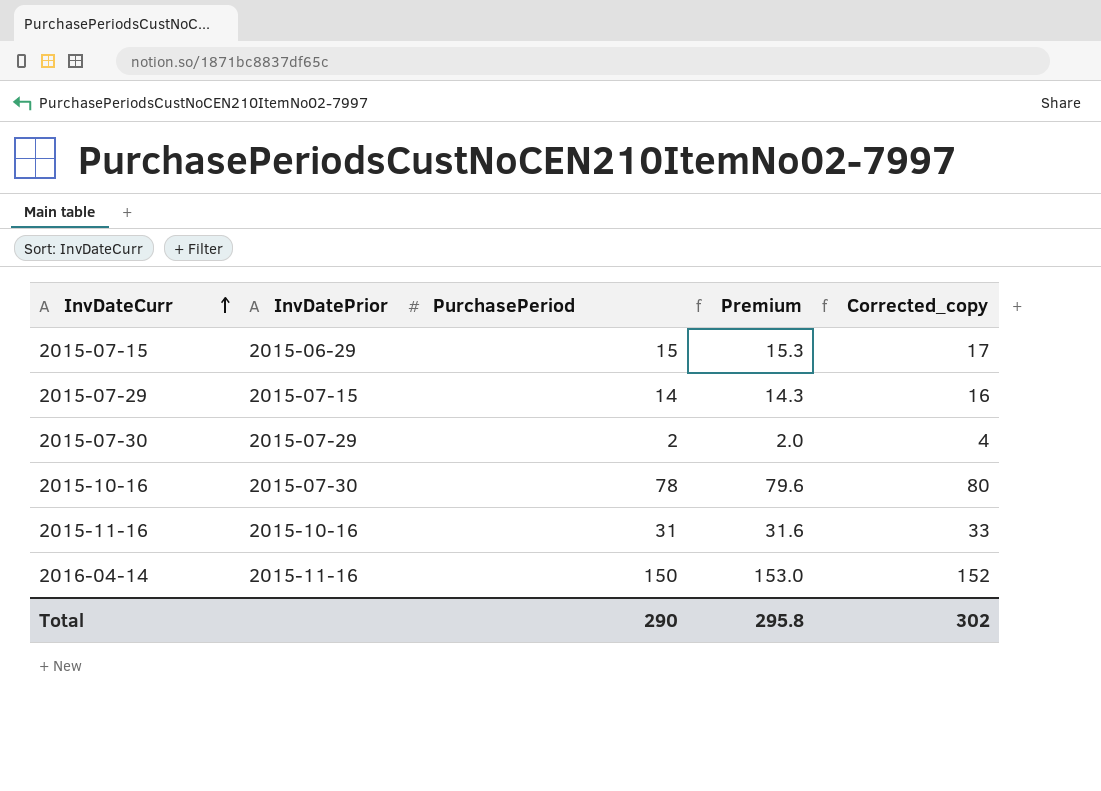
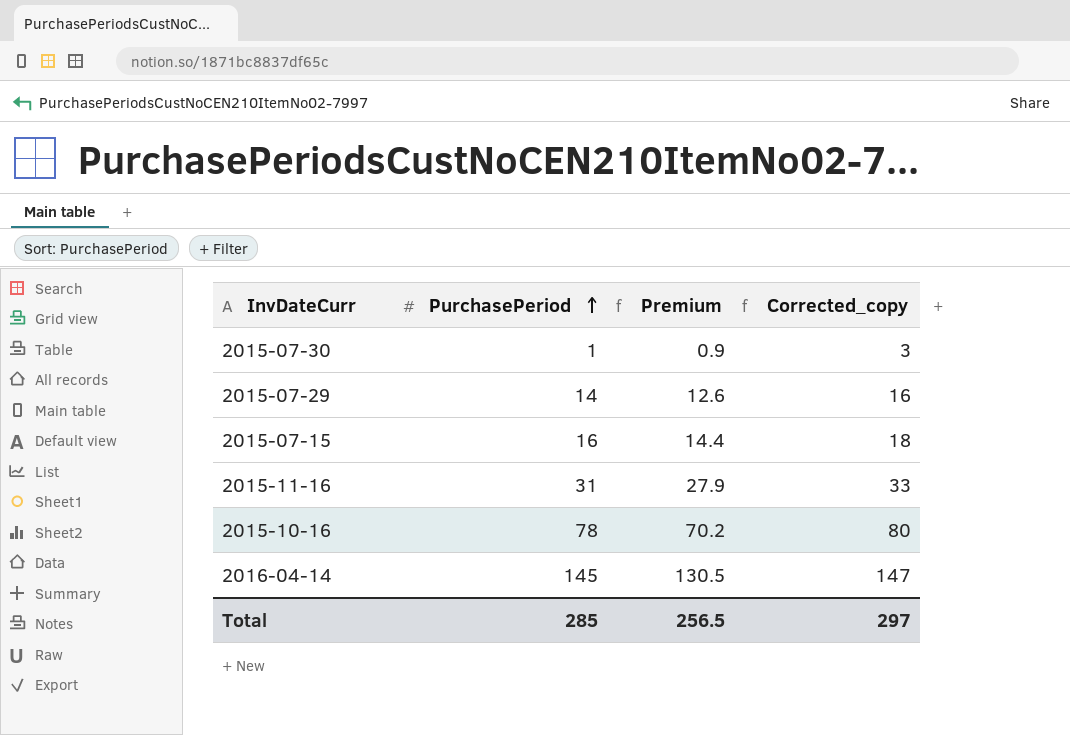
row order: InvDateCurr ascending -> PurchasePeriod ascending
column InvDatePrior | position: 2 -> none
column Premium | formula: [PurchasePeriod] * 1.02 -> [PurchasePeriod] * 0.9
2015-07-30 | PurchasePeriod: 2 -> 1
2015-07-30 | Corrected_copy: 4 -> 3
2015-07-15 | PurchasePeriod: 15 -> 16
2015-07-15 | Corrected_copy: 17 -> 18
2016-04-14 | PurchasePeriod: 150 -> 145
2016-04-14 | Corrected_copy: 152 -> 147
Total | PurchasePeriod: 290 -> 285
Total | Premium: 295.8 -> 256.5
Total | Corrected_copy: 302 -> 297

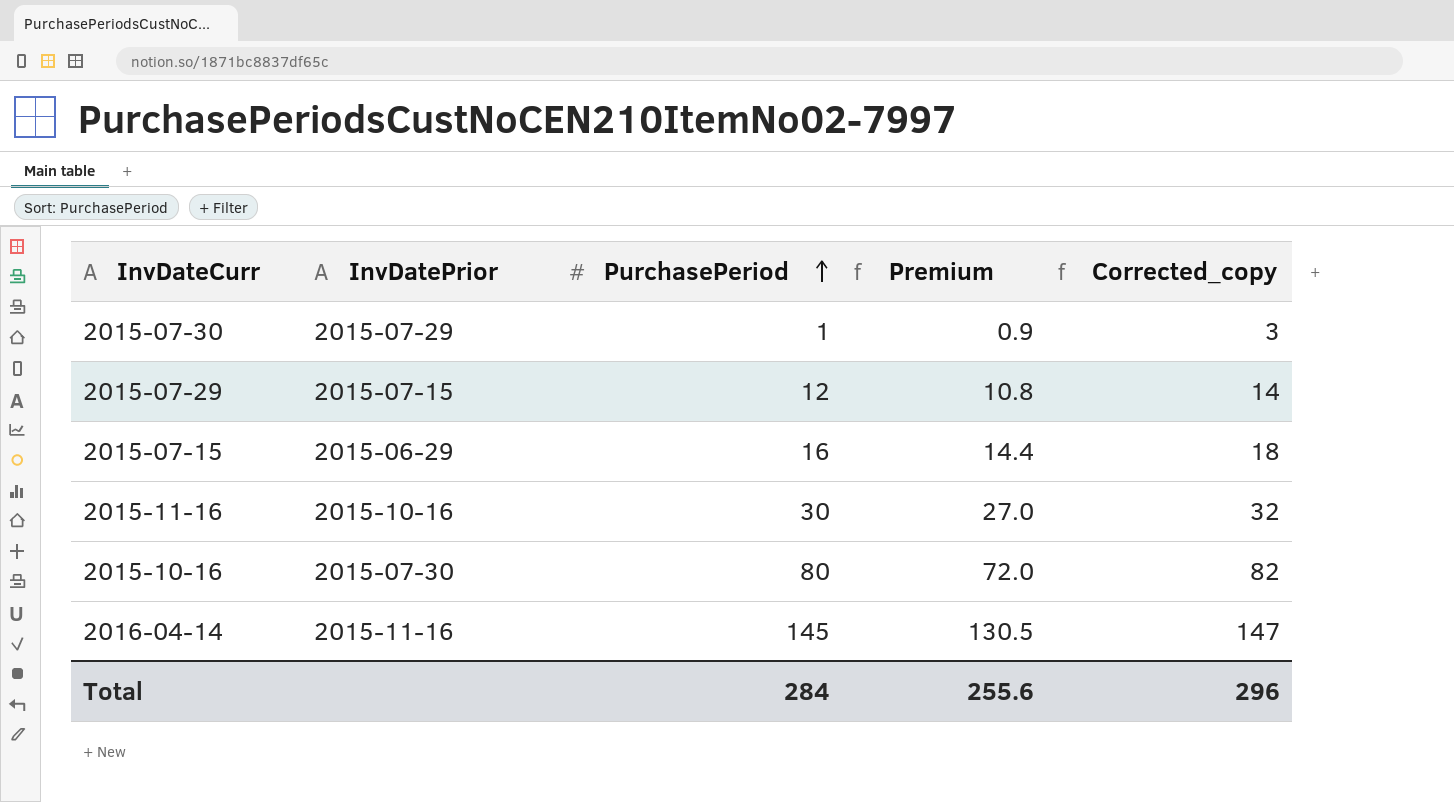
column InvDatePrior | position: none -> 2
2015-07-29 | PurchasePeriod: 14 -> 12
2015-07-29 | Premium: 12.6 -> 10.8
2015-07-29 | Corrected_copy: 16 -> 14
2015-11-16 | PurchasePeriod: 31 -> 30
2015-11-16 | Premium: 27.9 -> 27.0
2015-11-16 | Corrected_copy: 33 -> 32
2015-10-16 | PurchasePeriod: 78 -> 80
2015-10-16 | Premium: 70.2 -> 72.0
2015-10-16 | Corrected_copy: 80 -> 82
Total | PurchasePeriod: 285 -> 284
Total | Premium: 256.5 -> 255.6
Total | Corrected_copy: 297 -> 296

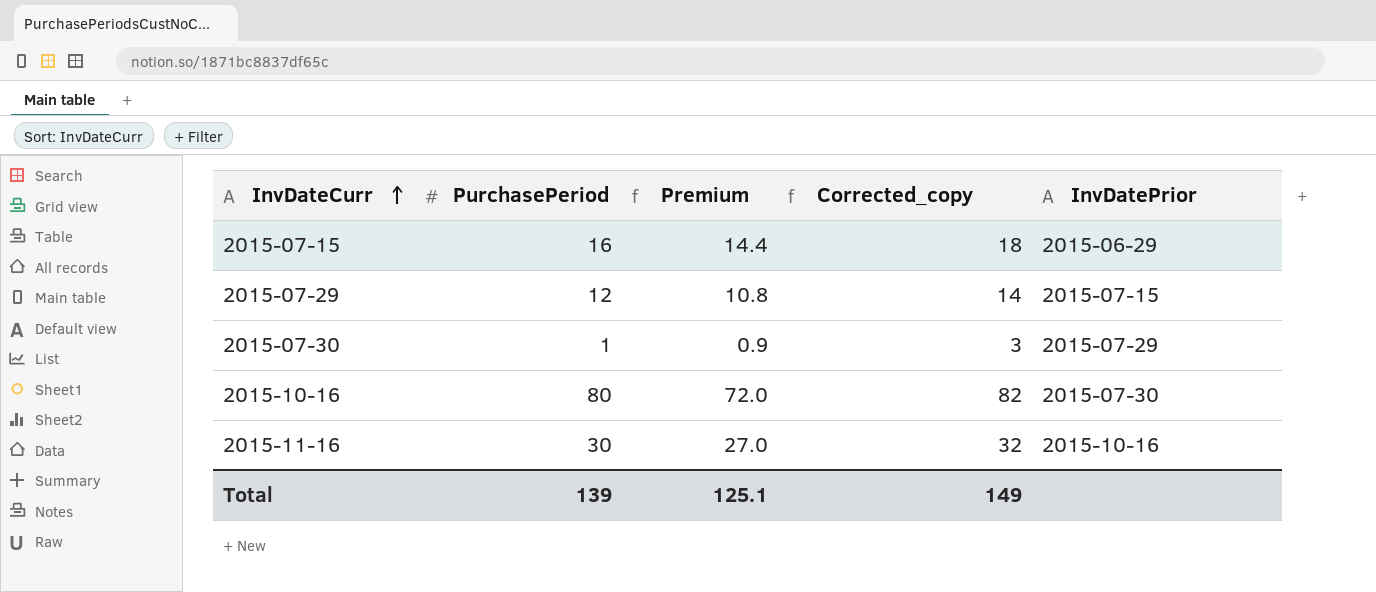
row order: PurchasePeriod ascending -> InvDateCurr ascending
column InvDatePrior | position: 2 -> 5
row 2016-04-14: 2015-11-16 | 145 | 130.5 | 147 -> none
Total | PurchasePeriod: 284 -> 139
Total | Premium: 255.6 -> 125.1
Total | Corrected_copy: 296 -> 149

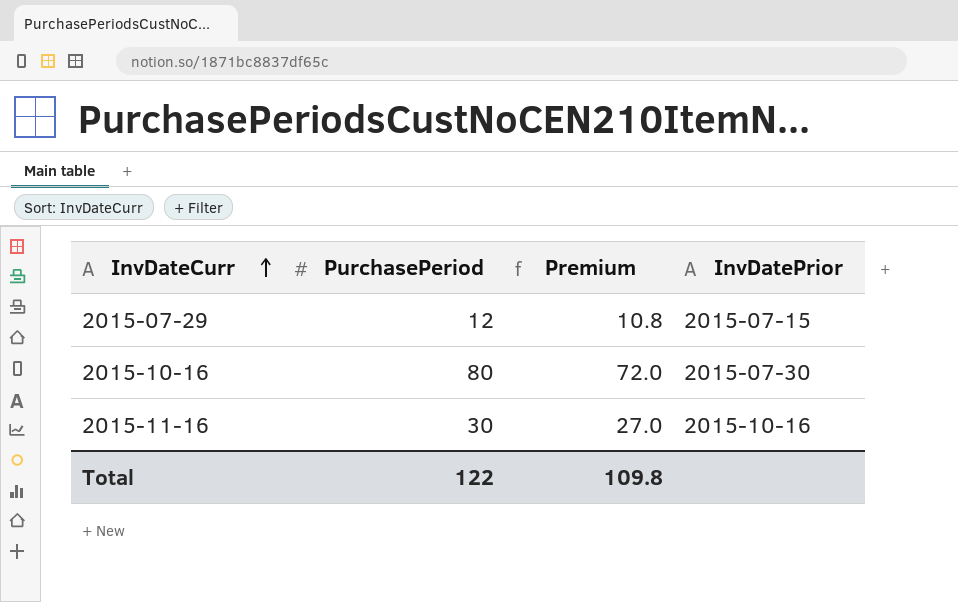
column Corrected_copy | formula: [PurchasePeriod] + 2 -> none
row 2015-07-15: 16 | 14.4 | 18 | 2015-06-29 -> none
row 2015-07-30: 1 | 0.9 | 3 | 2015-07-29 -> none
Total | PurchasePeriod: 139 -> 122
Total | Premium: 125.1 -> 109.8

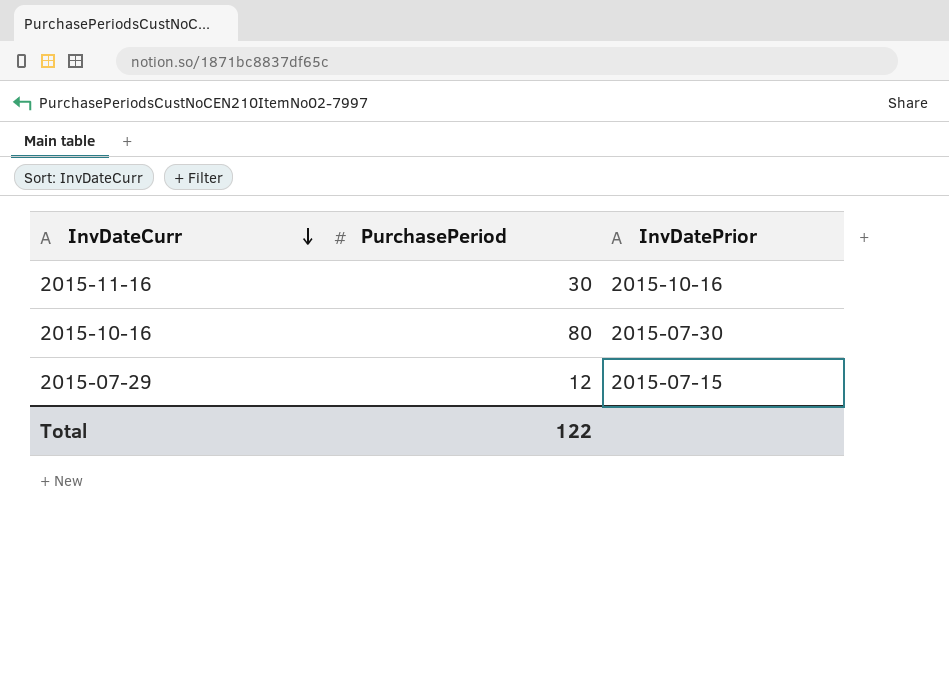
row order: InvDateCurr ascending -> InvDateCurr descending
column Premium | formula: [PurchasePeriod] * 0.9 -> none

